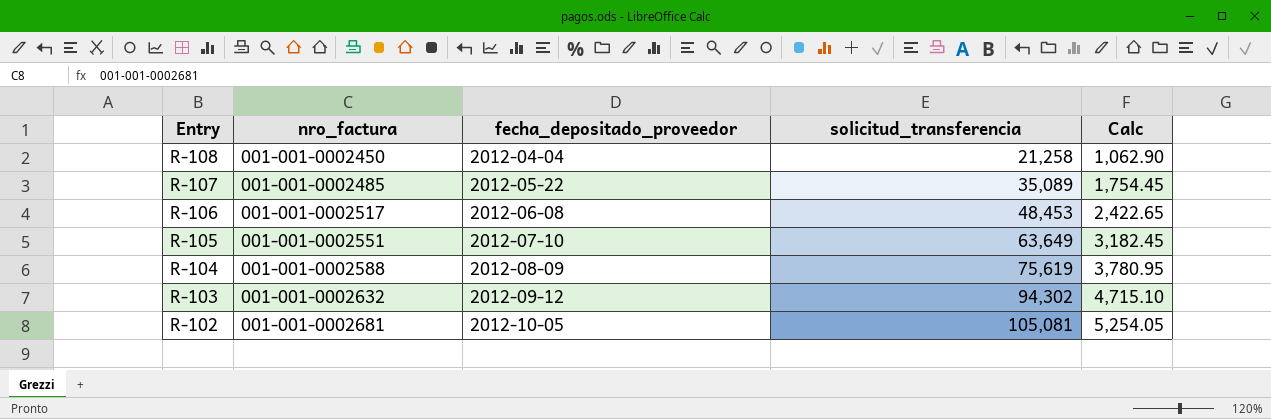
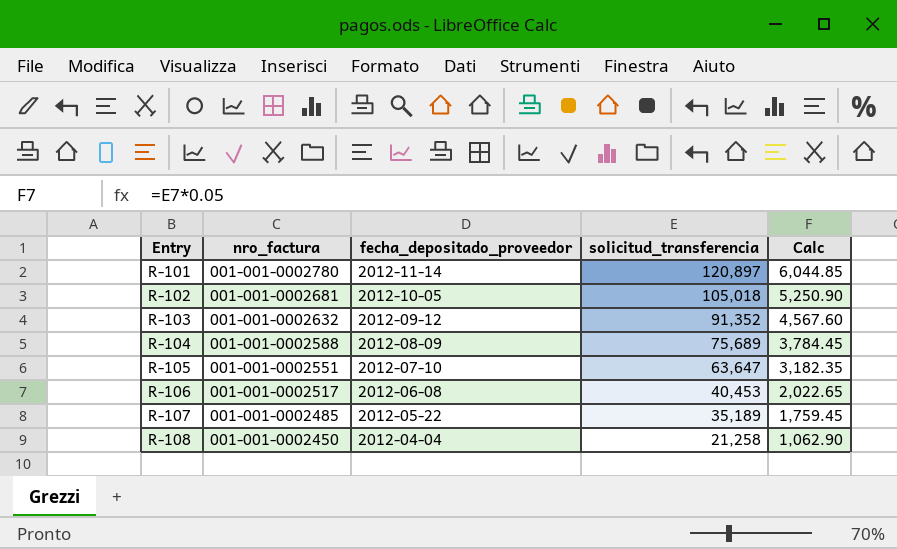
row order: Entry descending -> Entry ascending
row R-101: none -> 001-001-0002780 | 2012-11-14 | 120,897 | 6,044.85
R-102 | solicitud_transferencia: 105,081 -> 105,018
R-102 | Calc: 5,254.05 -> 5,250.90
R-103 | solicitud_transferencia: 94,302 -> 91,352
R-103 | Calc: 4,715.10 -> 4,567.60
R-104 | solicitud_transferencia: 75,619 -> 75,689
R-104 | Calc: 3,780.95 -> 3,784.45
R-105 | solicitud_transferencia: 63,649 -> 63,647
R-105 | Calc: 3,182.45 -> 3,182.35
R-106 | solicitud_transferencia: 48,453 -> 40,453
R-106 | Calc: 2,422.65 -> 2,022.65
R-107 | solicitud_transferencia: 35,089 -> 35,189
R-107 | Calc: 1,754.45 -> 1,759.45

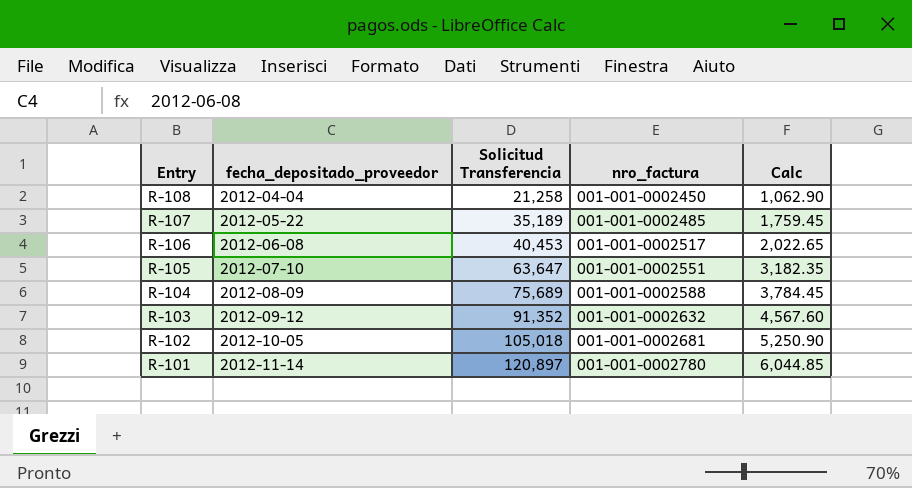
row order: Entry ascending -> Entry descending
column name: solicitud_transferencia -> Solicitud Transferencia
column nro_factura | position: 2 -> 4

